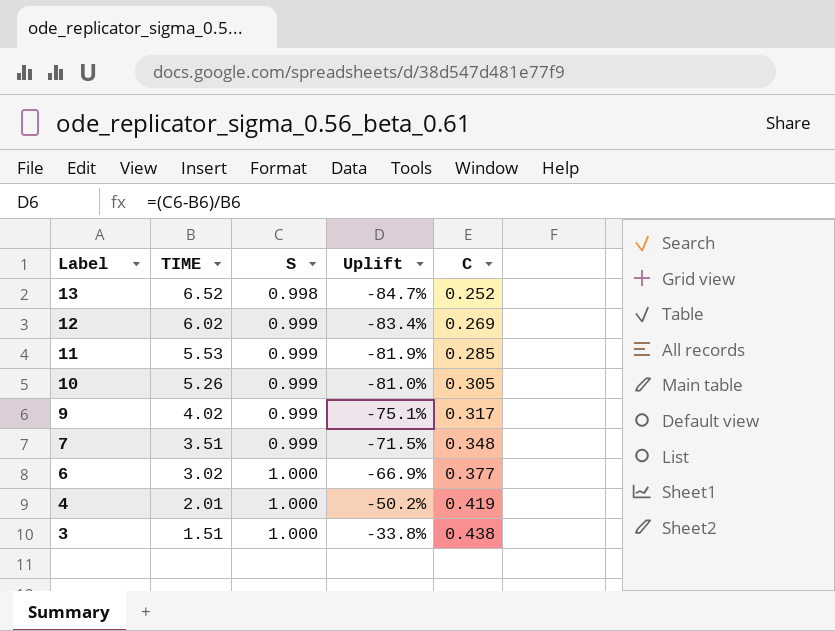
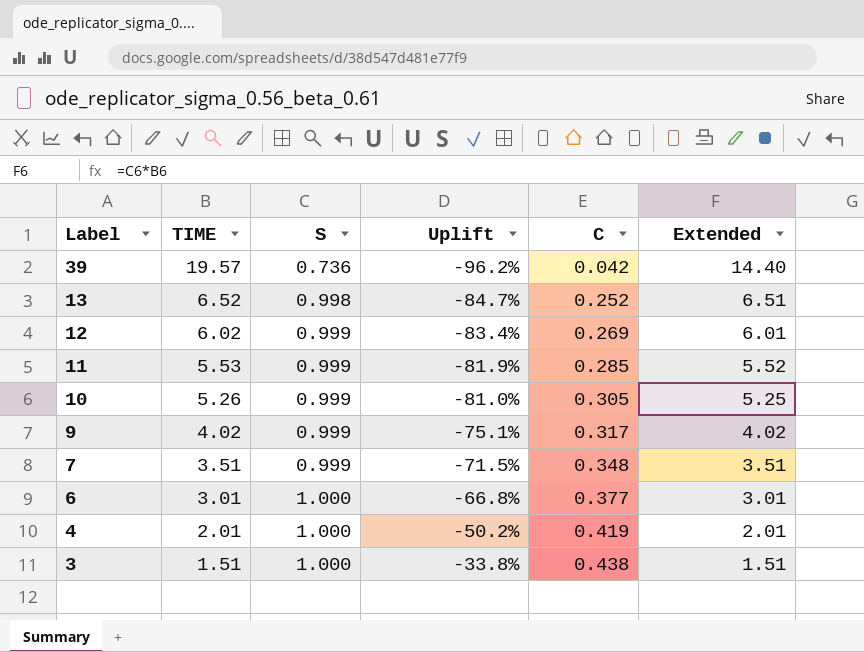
column Extended | formula: none -> [TIME] * [S]
row 39: none -> 19.57 | 0.736 | -96.2% | 0.042 | 14.40
6 | TIME: 3.02 -> 3.01
6 | Uplift: -66.9% -> -66.8%

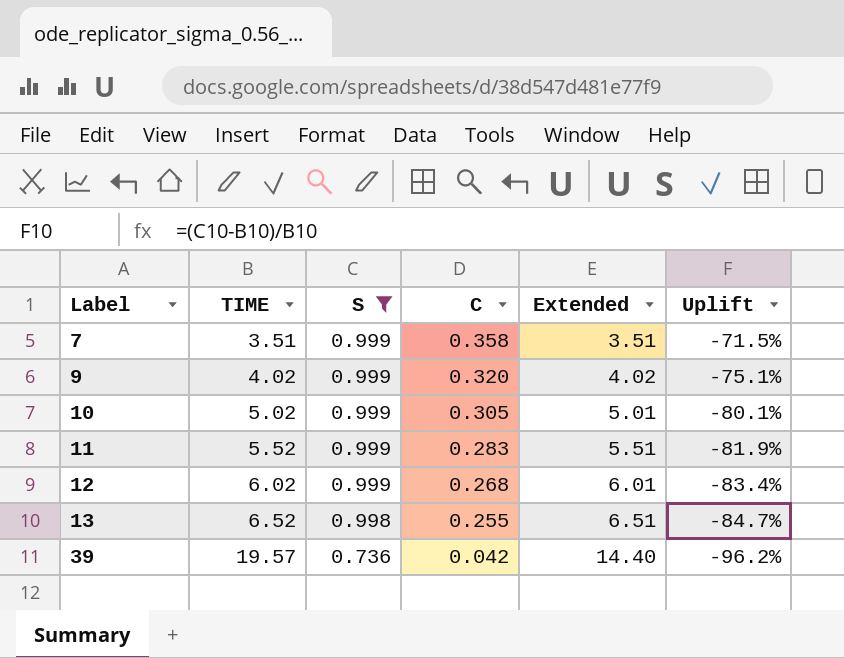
filter: none -> S != 1.000
row order: Label descending -> Label ascending
column Uplift | position: 4 -> 6
7 | C: 0.348 -> 0.358
9 | C: 0.317 -> 0.320
10 | TIME: 5.26 -> 5.02
10 | Extended: 5.25 -> 5.01
10 | Uplift: -81.0% -> -80.1%
11 | TIME: 5.53 -> 5.52
11 | C: 0.285 -> 0.283
11 | Extended: 5.52 -> 5.51
12 | C: 0.269 -> 0.268
13 | C: 0.252 -> 0.255

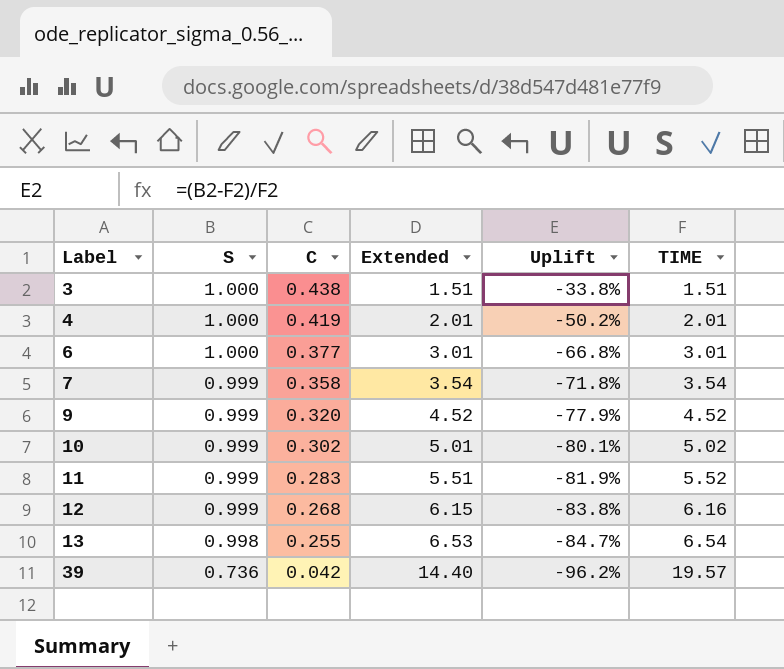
filter: S != 1.000 -> none
column TIME | position: 2 -> 6
7 | Extended: 3.51 -> 3.54
7 | Uplift: -71.5% -> -71.8%
7 | TIME: 3.51 -> 3.54
9 | Extended: 4.02 -> 4.52
9 | Uplift: -75.1% -> -77.9%
9 | TIME: 4.02 -> 4.52
10 | C: 0.305 -> 0.302
12 | Extended: 6.01 -> 6.15
12 | Uplift: -83.4% -> -83.8%
12 | TIME: 6.02 -> 6.16
13 | Extended: 6.51 -> 6.53
13 | TIME: 6.52 -> 6.54

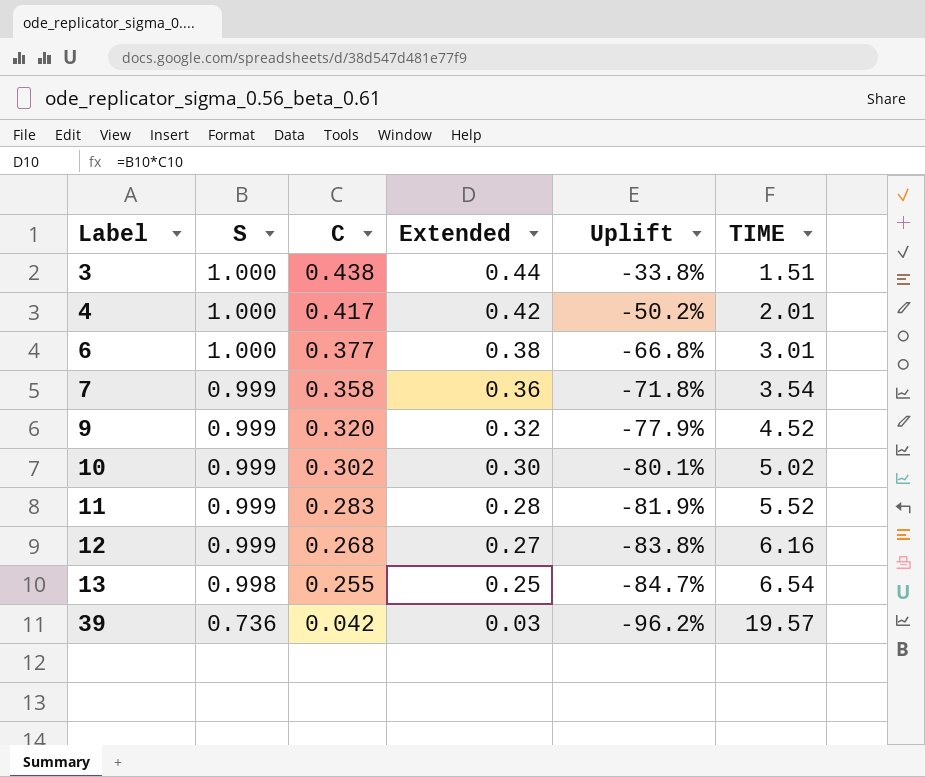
column Extended | formula: [S] * [TIME] -> [S] * [C]
4 | C: 0.419 -> 0.417

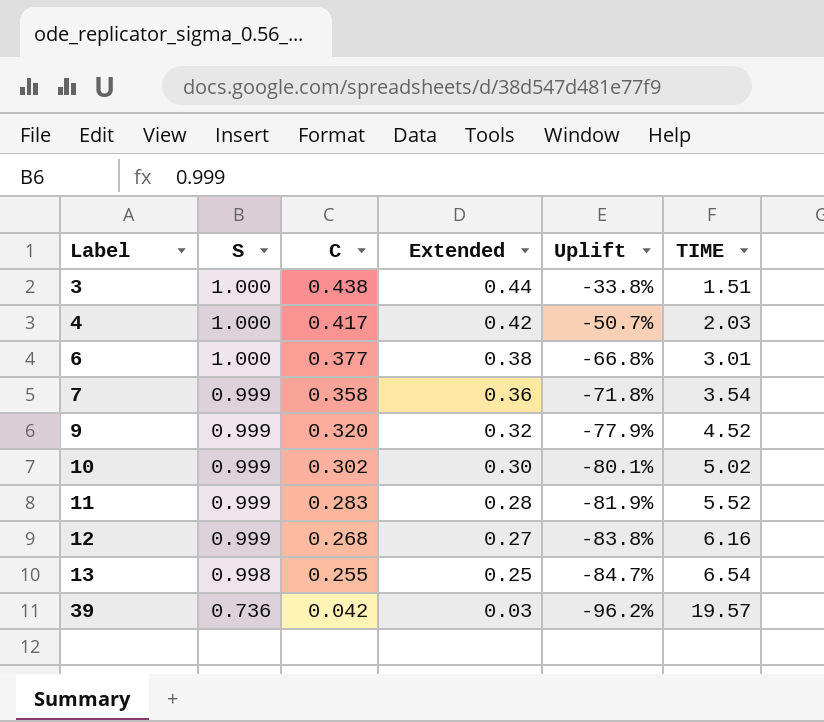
4 | Uplift: -50.2% -> -50.7%
4 | TIME: 2.01 -> 2.03

